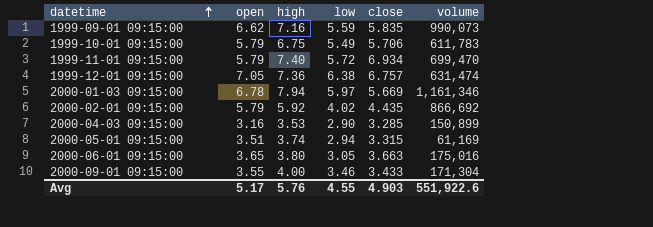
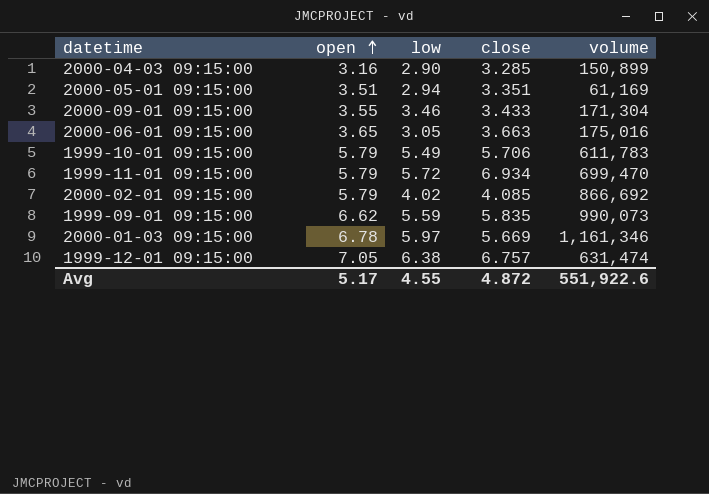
row order: datetime ascending -> open ascending
column high | position: 3 -> none
2000-05-01 09:15:00 | close: 3.315 -> 3.351
2000-02-01 09:15:00 | close: 4.435 -> 4.085
Avg | close: 4.903 -> 4.872

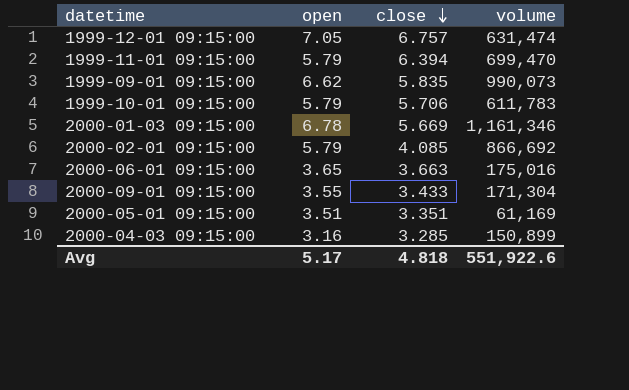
row order: open ascending -> close descending
column low | position: 3 -> none
1999-11-01 09:15:00 | close: 6.934 -> 6.394
Avg | close: 4.872 -> 4.818

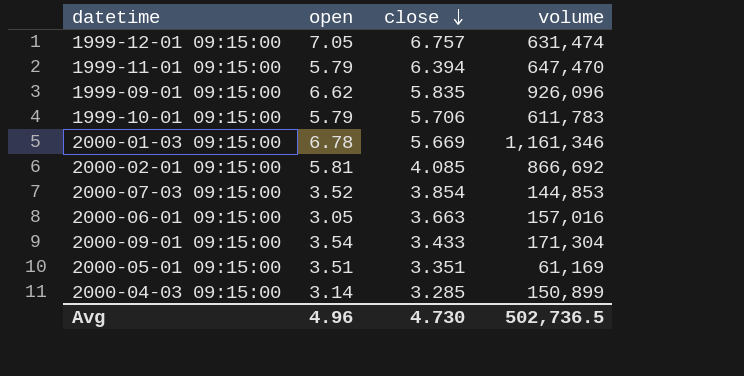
1999-11-01 09:15:00 | volume: 699,470 -> 647,470
1999-09-01 09:15:00 | volume: 990,073 -> 926,096
2000-02-01 09:15:00 | open: 5.79 -> 5.81
row 2000-07-03 09:15:00: none -> 3.52 | 3.854 | 144,853
2000-06-01 09:15:00 | open: 3.65 -> 3.05
2000-06-01 09:15:00 | volume: 175,016 -> 157,016
2000-09-01 09:15:00 | open: 3.55 -> 3.54
2000-04-03 09:15:00 | open: 3.16 -> 3.14
Avg | open: 5.17 -> 4.96
Avg | close: 4.818 -> 4.730
Avg | volume: 551,922.6 -> 502,736.5

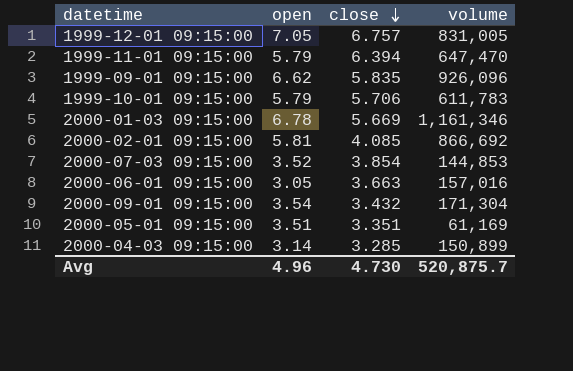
1999-12-01 09:15:00 | volume: 631,474 -> 831,005
2000-09-01 09:15:00 | close: 3.433 -> 3.432
Avg | volume: 502,736.5 -> 520,875.7

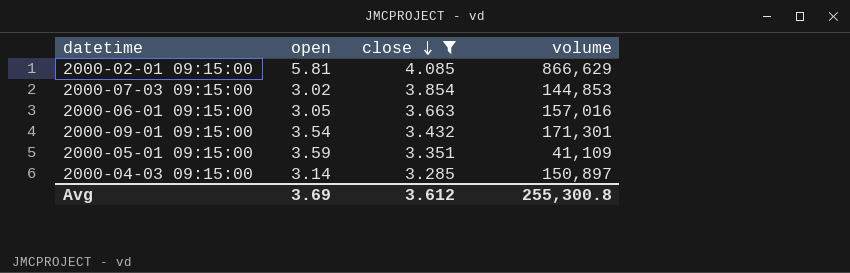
filter: none -> close <= 4.085
2000-02-01 09:15:00 | volume: 866,692 -> 866,629
2000-07-03 09:15:00 | open: 3.52 -> 3.02
2000-09-01 09:15:00 | volume: 171,304 -> 171,301
2000-05-01 09:15:00 | open: 3.51 -> 3.59
2000-05-01 09:15:00 | volume: 61,169 -> 41,109
2000-04-03 09:15:00 | volume: 150,899 -> 150,897
Avg | open: 4.96 -> 3.69
Avg | close: 4.730 -> 3.612
Avg | volume: 520,875.7 -> 255,300.8

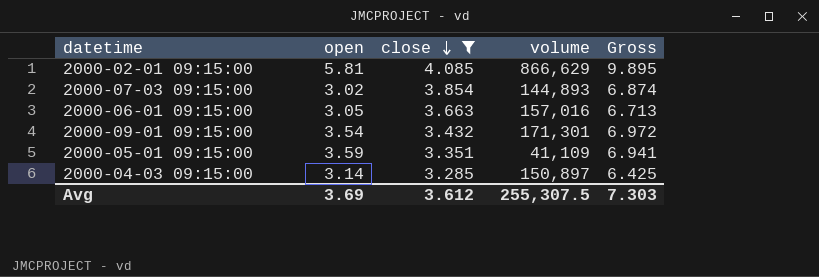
column Gross | formula: none -> [open] + [close]
2000-07-03 09:15:00 | volume: 144,853 -> 144,893
Avg | volume: 255,300.8 -> 255,307.5

